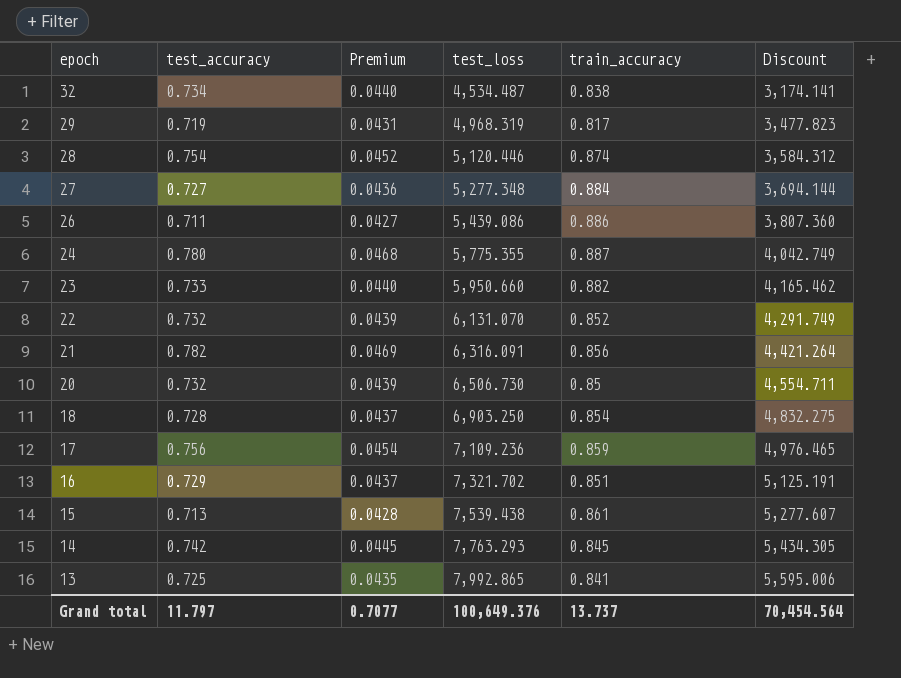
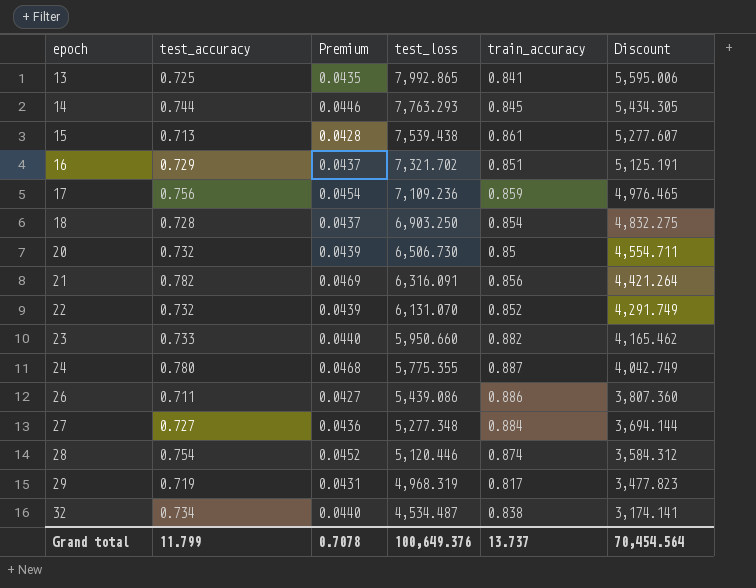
row order: epoch descending -> epoch ascending
14 | test_accuracy: 0.742 -> 0.744
14 | Premium: 0.0445 -> 0.0446
Grand total | test_accuracy: 11.797 -> 11.799
Grand total | Premium: 0.7077 -> 0.7078

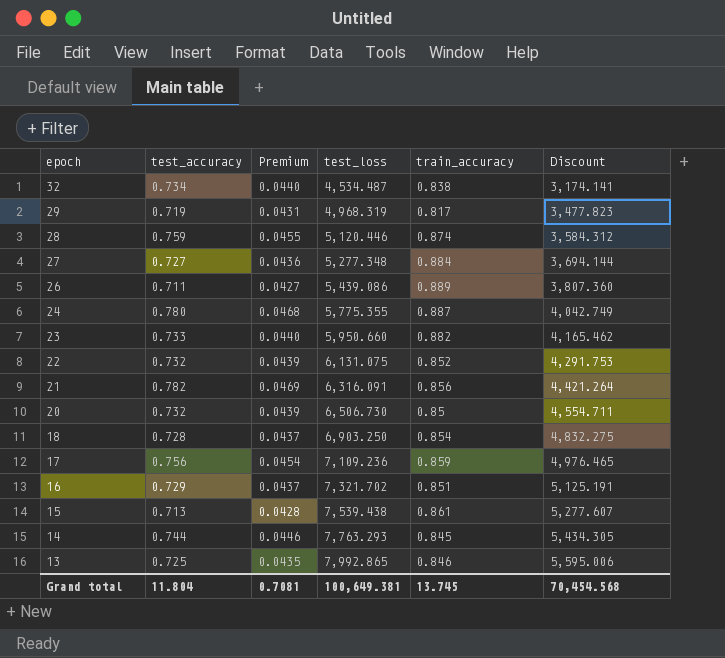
row order: epoch ascending -> epoch descending
28 | test_accuracy: 0.754 -> 0.759
28 | Premium: 0.0452 -> 0.0455
26 | train_accuracy: 0.886 -> 0.889
22 | test_loss: 6,131.070 -> 6,131.075
22 | Discount: 4,291.749 -> 4,291.753
13 | train_accuracy: 0.841 -> 0.846
Grand total | test_accuracy: 11.799 -> 11.804
Grand total | Premium: 0.7078 -> 0.7081
Grand total | test_loss: 100,649.376 -> 100,649.381
Grand total | train_accuracy: 13.737 -> 13.745
Grand total | Discount: 70,454.564 -> 70,454.568

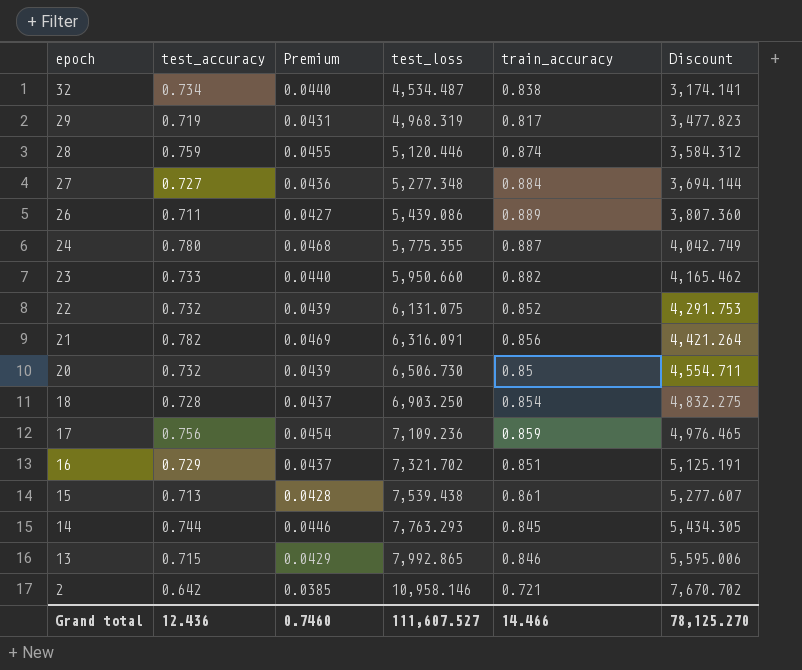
13 | test_accuracy: 0.725 -> 0.715
13 | Premium: 0.0435 -> 0.0429
row 2: none -> 0.642 | 0.0385 | 10,958.146 | 0.721 | 7,670.702
Grand total | test_accuracy: 11.804 -> 12.436
Grand total | Premium: 0.7081 -> 0.7460
Grand total | test_loss: 100,649.381 -> 111,607.527
Grand total | train_accuracy: 13.745 -> 14.466
Grand total | Discount: 70,454.568 -> 78,125.270

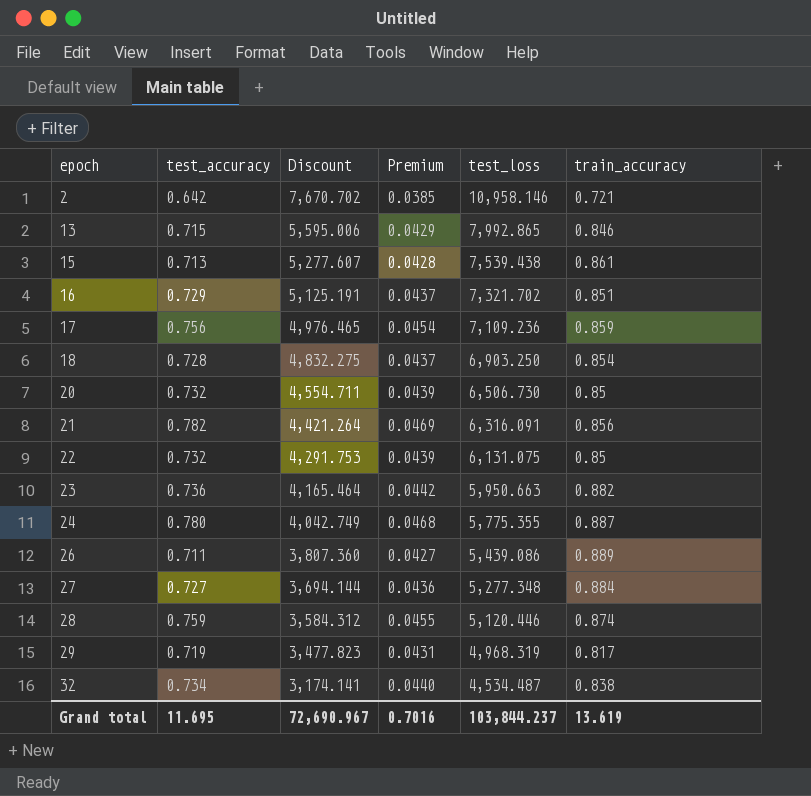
row order: epoch descending -> epoch ascending
column Discount | position: 6 -> 3
row 14: 0.744 | 0.0446 | 7,763.293 | 0.845 | 5,434.305 -> none
22 | train_accuracy: 0.852 -> 0.85
23 | test_accuracy: 0.733 -> 0.736
23 | Discount: 4,165.462 -> 4,165.464
23 | Premium: 0.0440 -> 0.0442
23 | test_loss: 5,950.660 -> 5,950.663
Grand total | test_accuracy: 12.436 -> 11.695
Grand total | Discount: 78,125.270 -> 72,690.967
Grand total | Premium: 0.7460 -> 0.7016
Grand total | test_loss: 111,607.527 -> 103,844.237
Grand total | train_accuracy: 14.466 -> 13.619

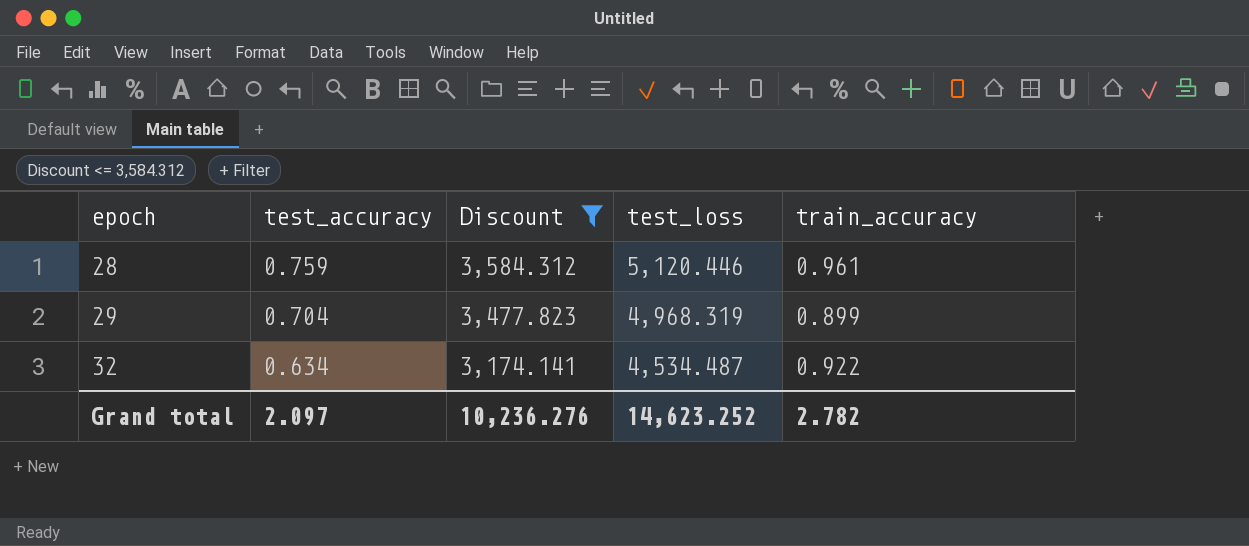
filter: none -> Discount <= 3,584.312
column Premium | formula: [test_accuracy] * 0.06 -> none
28 | train_accuracy: 0.874 -> 0.961
29 | test_accuracy: 0.719 -> 0.704
29 | train_accuracy: 0.817 -> 0.899
32 | test_accuracy: 0.734 -> 0.634
32 | train_accuracy: 0.838 -> 0.922
Grand total | test_accuracy: 11.695 -> 2.097
Grand total | Discount: 72,690.967 -> 10,236.276
Grand total | test_loss: 103,844.237 -> 14,623.252
Grand total | train_accuracy: 13.619 -> 2.782

